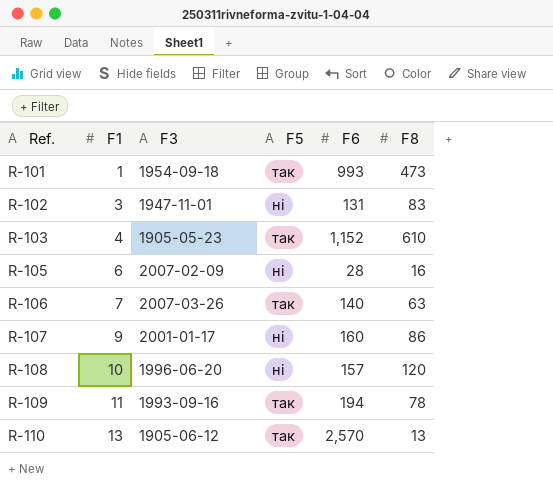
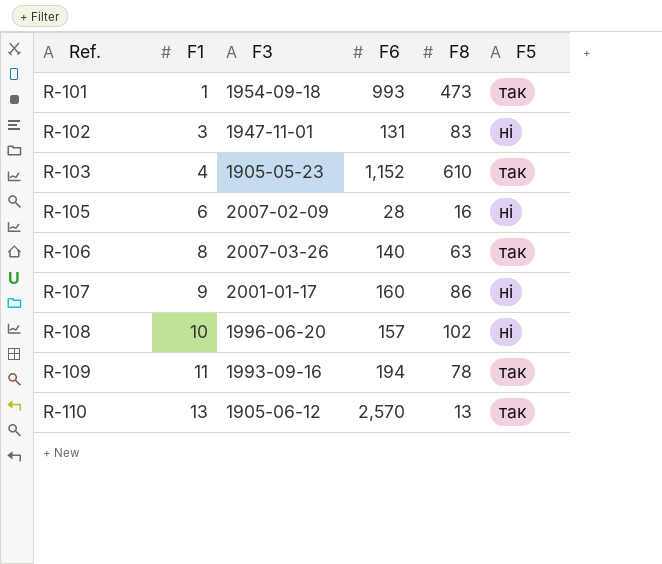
column F5 | position: 4 -> 6
R-106 | F1: 7 -> 8
R-108 | F8: 120 -> 102

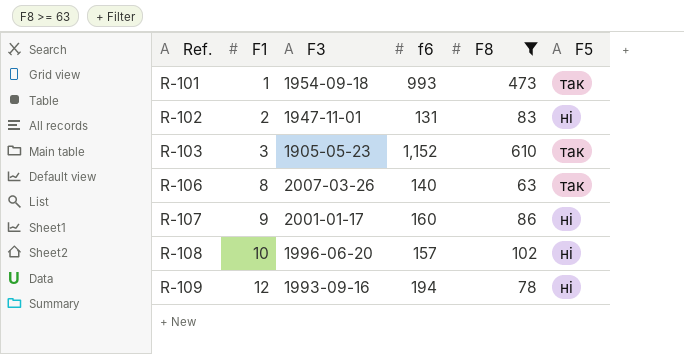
filter: none -> F8 >= 63
column name: F6 -> f6
R-102 | F1: 3 -> 2
R-103 | F1: 4 -> 3
R-109 | F1: 11 -> 12
R-109 | F5: так -> ні

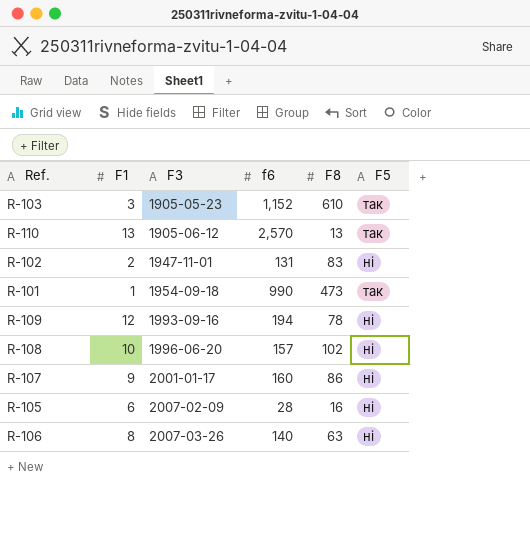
filter: F8 >= 63 -> none
row order: Ref. ascending -> F3 ascending
R-101 | f6: 993 -> 990
R-106 | F5: так -> ні

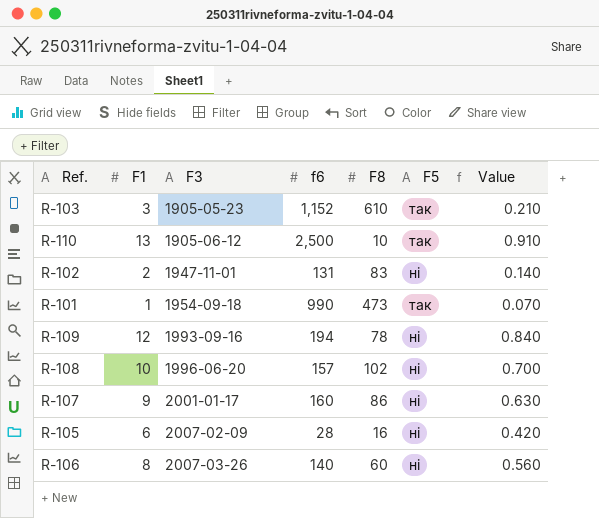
column Value | formula: none -> [F1] * 0.07
R-110 | f6: 2,570 -> 2,500
R-110 | F8: 13 -> 10
R-106 | F8: 63 -> 60

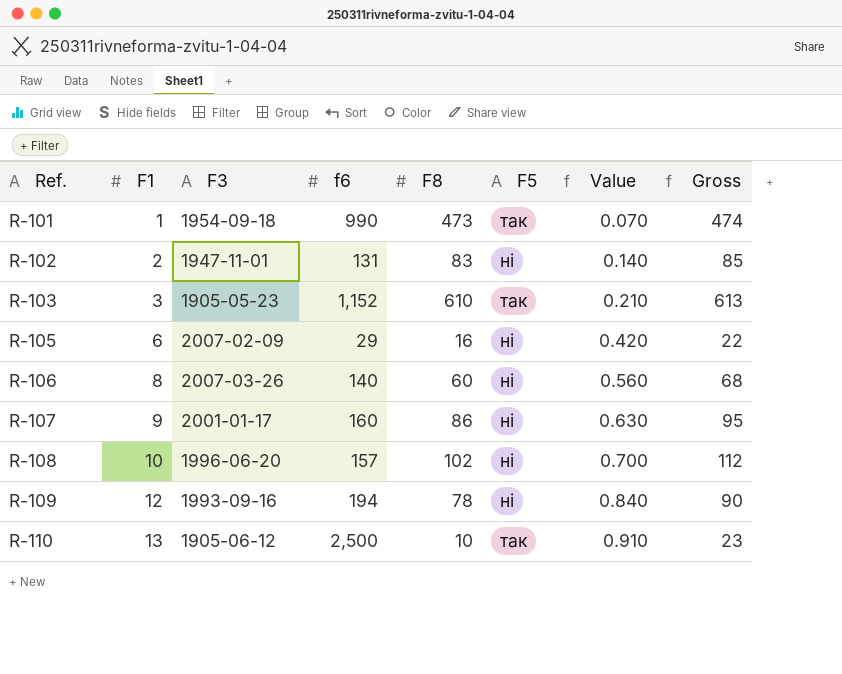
row order: F3 ascending -> Ref. ascending
column Gross | formula: none -> [F1] + [F8]
R-105 | f6: 28 -> 29

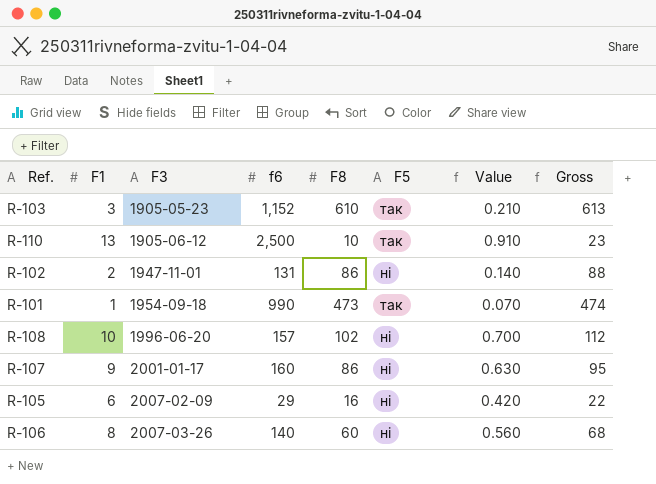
row order: Ref. ascending -> F3 ascending
row R-109: 12 | 1993-09-16 | 194 | 78 | ні | 0.840 | 90 -> none
R-102 | F8: 83 -> 86
R-102 | Gross: 85 -> 88

